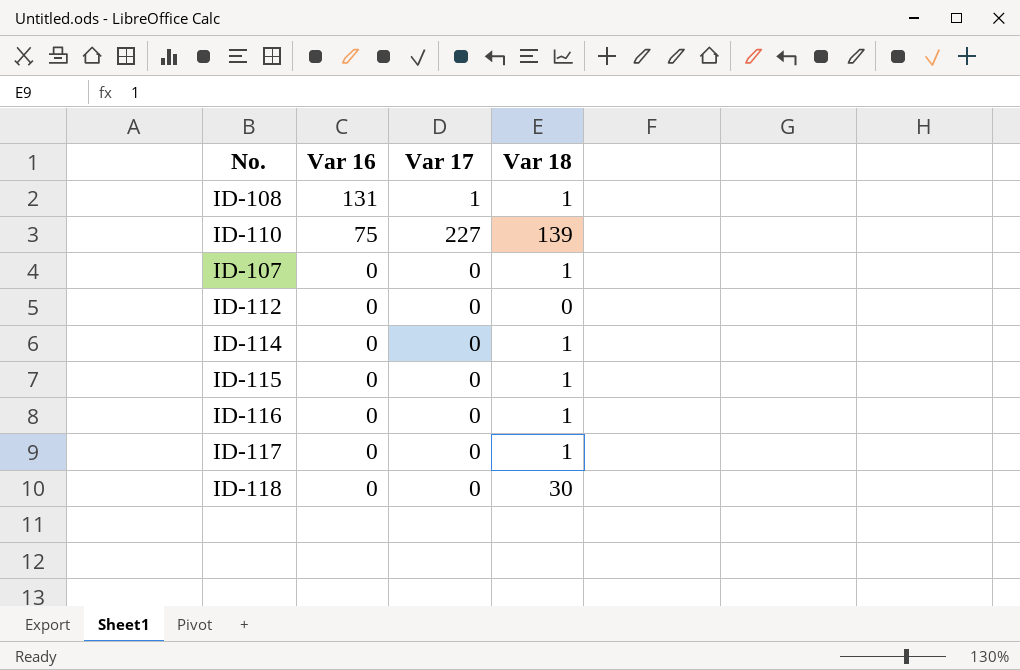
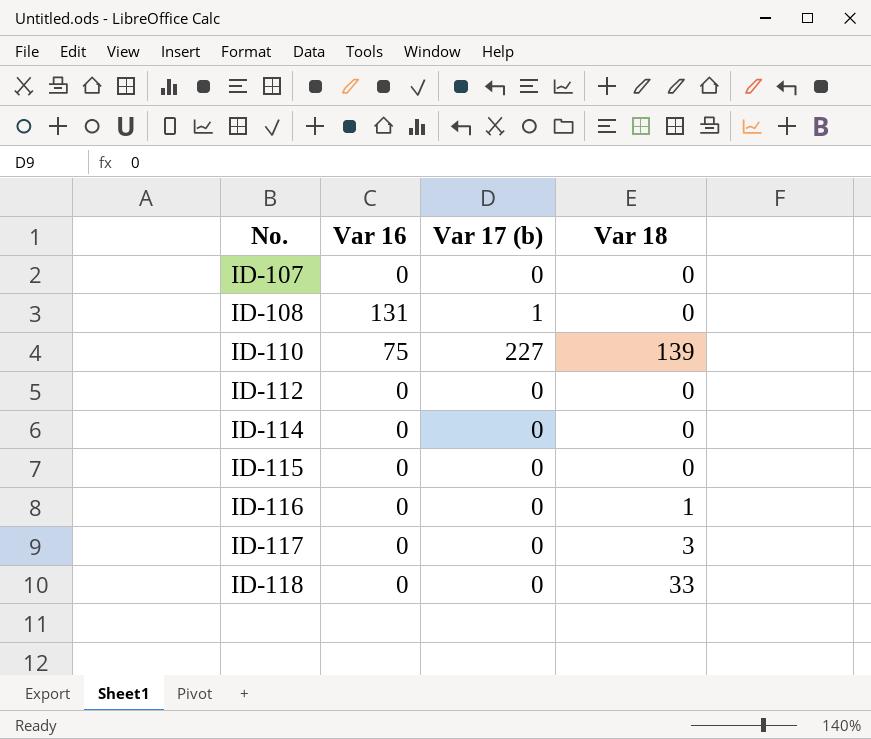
row order: Var 16 descending -> No. ascending
column name: Var 17 -> Var 17 (b)
ID-107 | Var 18: 1 -> 0
ID-108 | Var 18: 1 -> 0
ID-114 | Var 18: 1 -> 0
ID-115 | Var 18: 1 -> 0
ID-117 | Var 18: 1 -> 3
ID-118 | Var 18: 30 -> 33

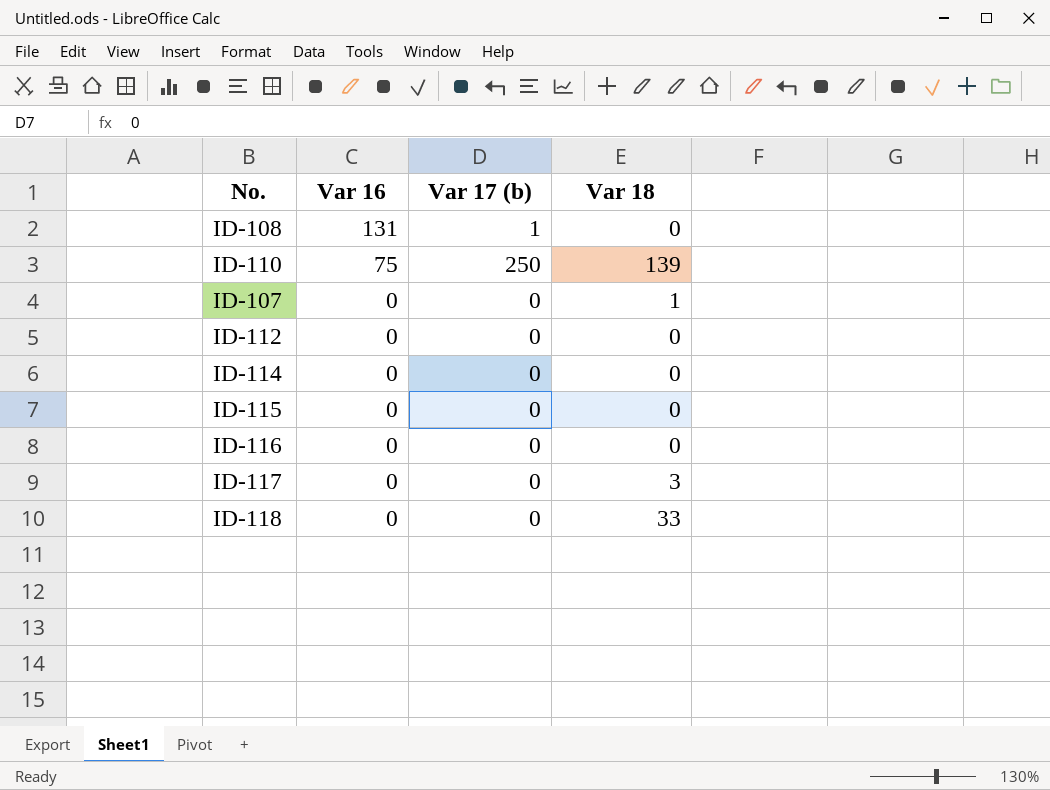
row order: No. ascending -> Var 16 descending
ID-110 | Var 17 (b): 227 -> 250
ID-107 | Var 18: 0 -> 1
ID-116 | Var 18: 1 -> 0

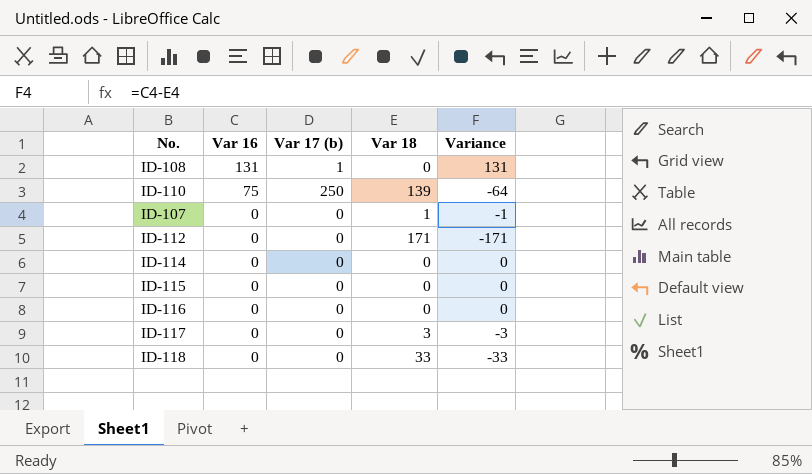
column Variance | formula: none -> [Var 16] - [Var 18]
ID-112 | Var 18: 0 -> 171

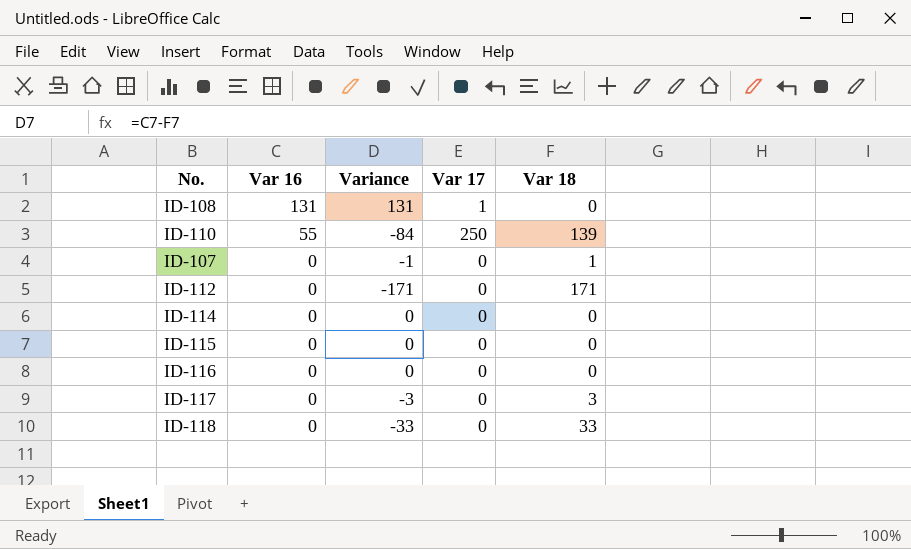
column Variance | position: 5 -> 3
column name: Var 17 (b) -> Var 17
ID-110 | Var 16: 75 -> 55
ID-110 | Variance: -64 -> -84

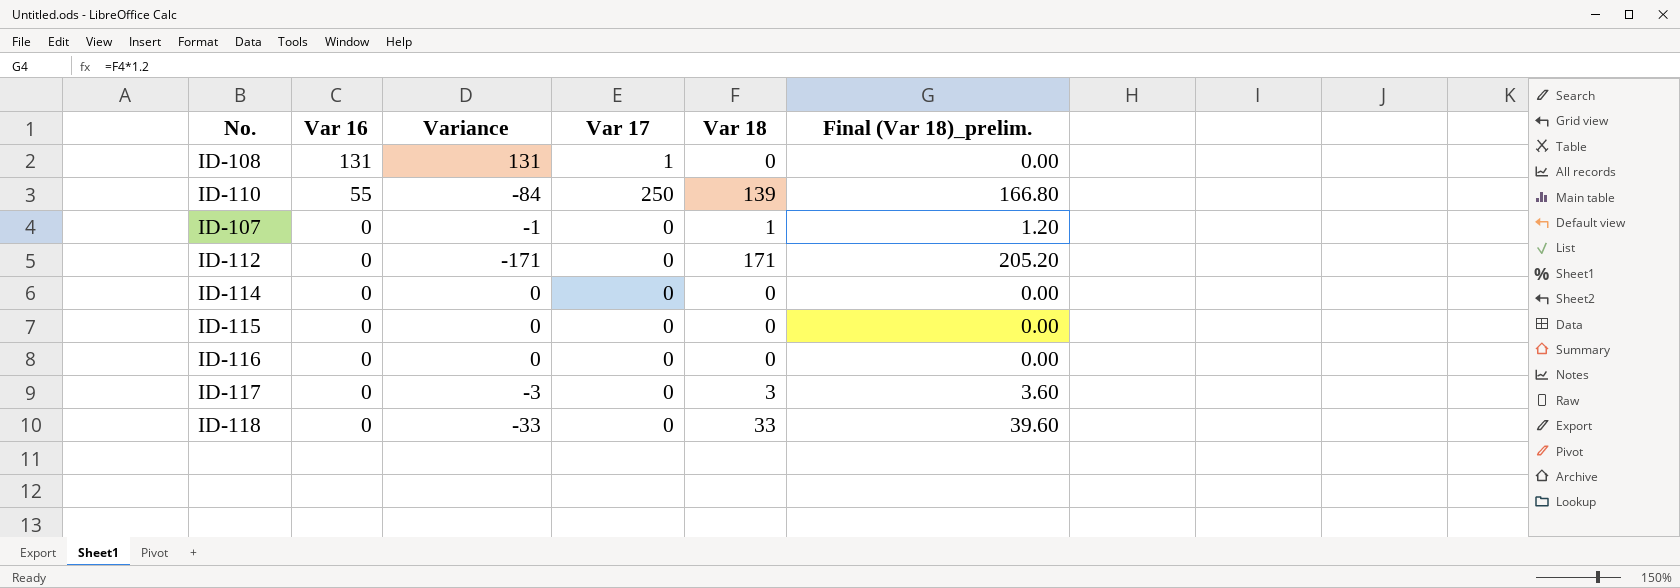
column Final (Var 18)_prelim. | formula: none -> [Var 18] * 1.2

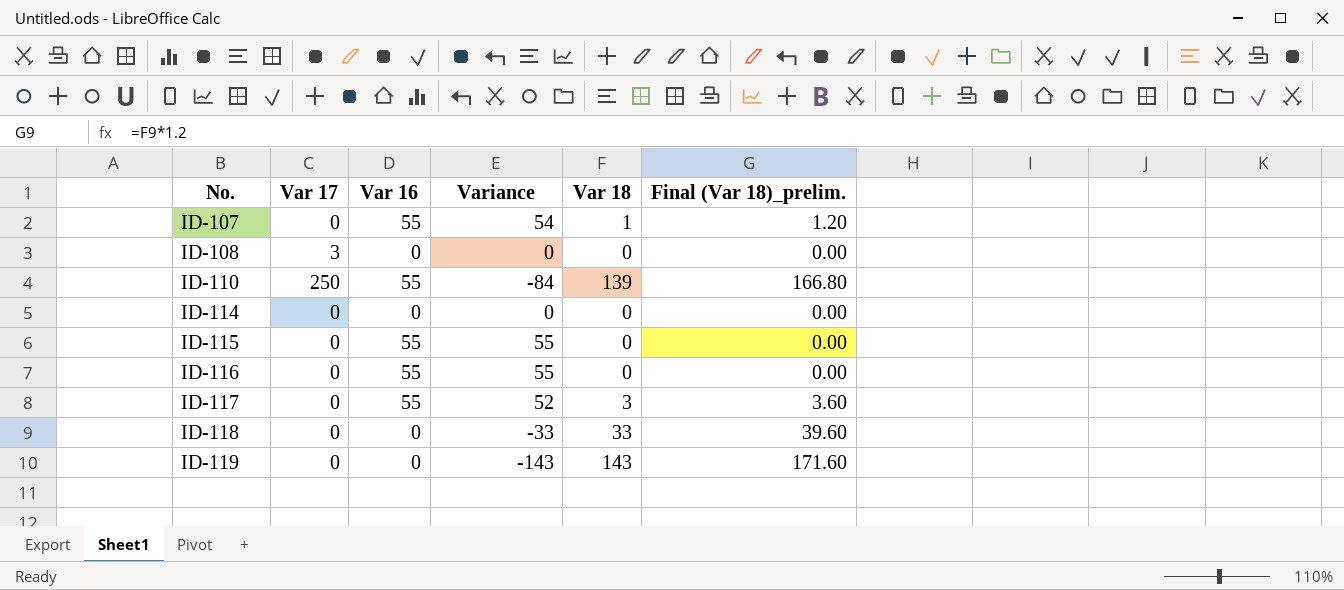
row order: Var 16 descending -> No. ascending
column Var 17 | position: 4 -> 2
row ID-112: 0 | -171 | 0 | 171 | 205.20 -> none
ID-107 | Var 16: 0 -> 55
ID-107 | Variance: -1 -> 54
ID-108 | Var 17: 1 -> 3
ID-108 | Var 16: 131 -> 0
ID-108 | Variance: 131 -> 0
ID-115 | Var 16: 0 -> 55
ID-115 | Variance: 0 -> 55
ID-116 | Var 16: 0 -> 55
ID-116 | Variance: 0 -> 55
ID-117 | Var 16: 0 -> 55
ID-117 | Variance: -3 -> 52
row ID-119: none -> 0 | 0 | -143 | 143 | 171.60

